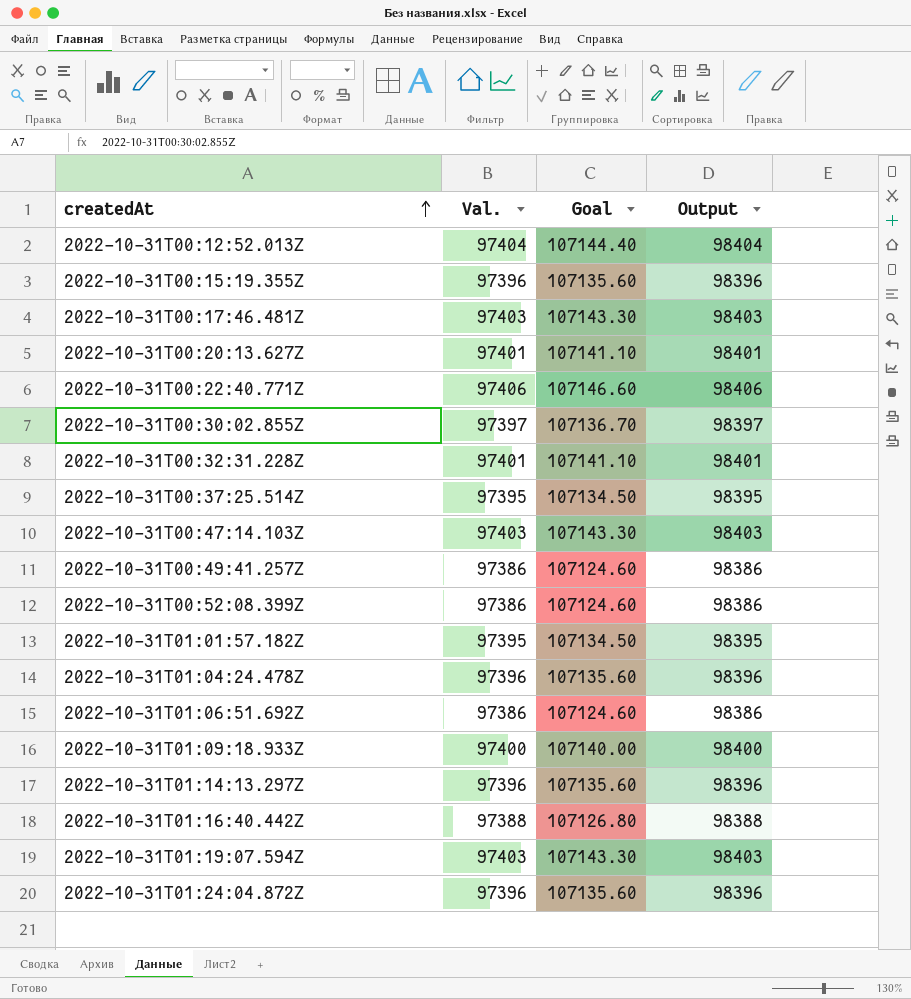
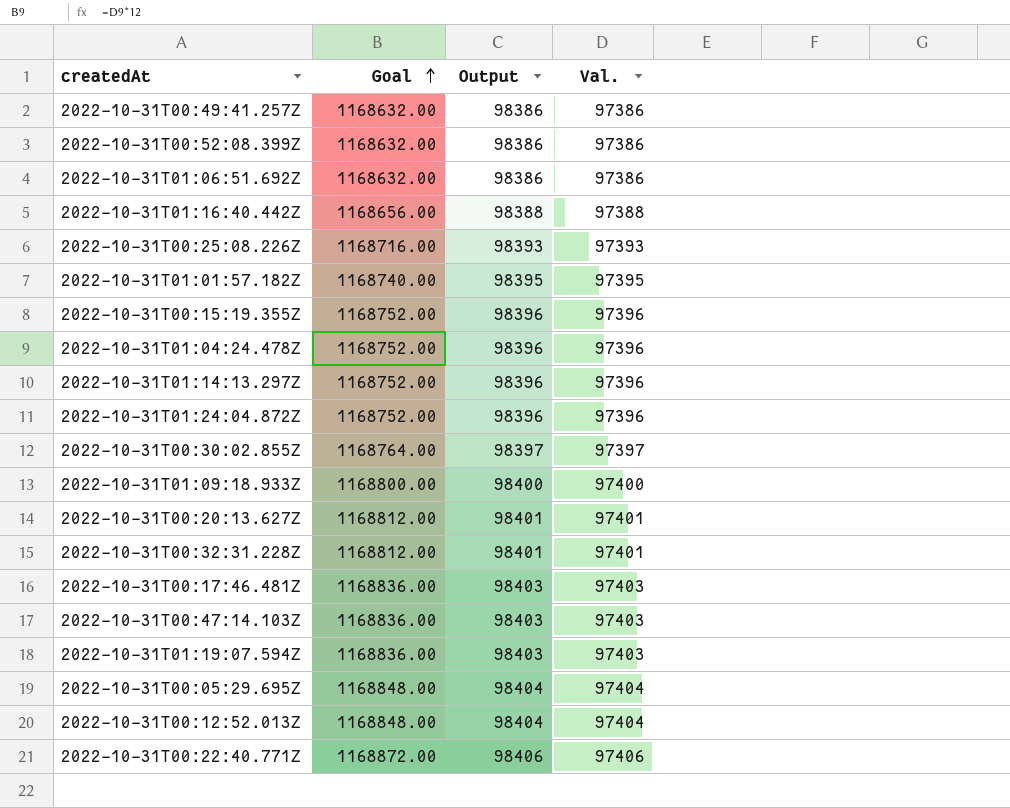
row order: createdAt ascending -> Goal ascending
column Goal | formula: [Val.] * 1.1 -> [Val.] * 12
column Val. | position: 2 -> 4
row 2022-10-31T00:37:25.514Z: 97395 | 107134.50 | 98395 -> none
row 2022-10-31T00:25:08.226Z: none -> 1168716.00 | 98393 | 97393
row 2022-10-31T00:05:29.695Z: none -> 1168848.00 | 98404 | 97404

